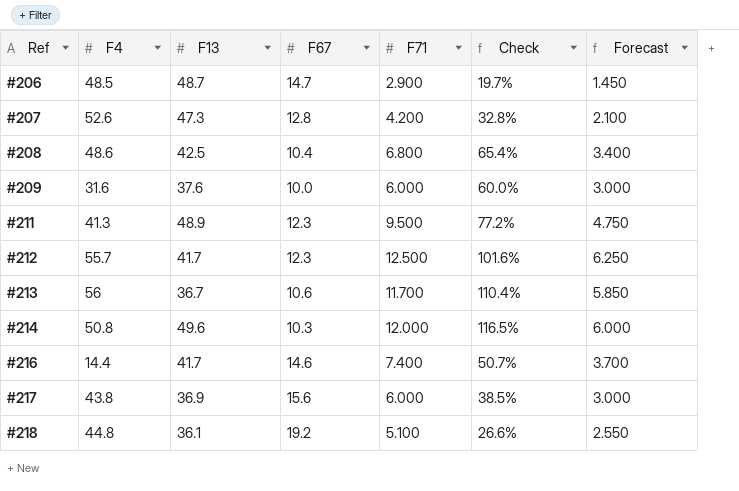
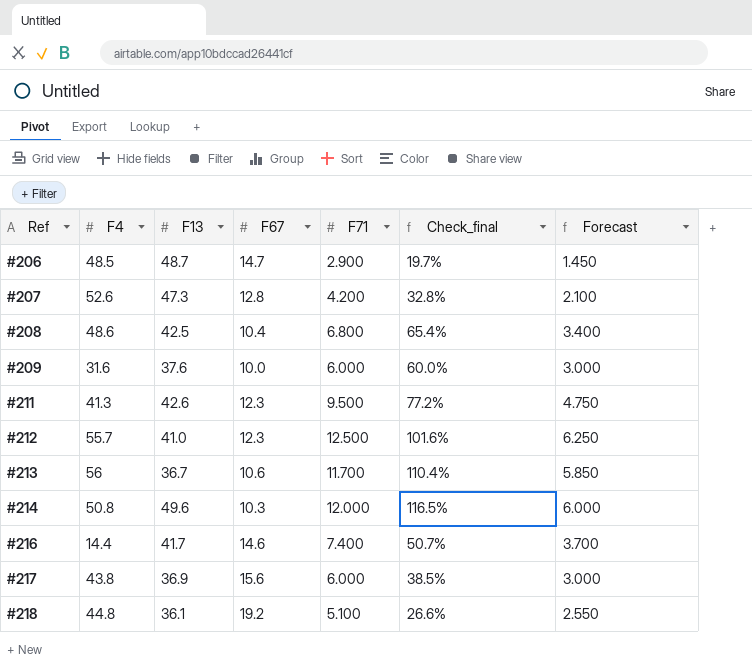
column name: Check -> Check_final
#211 | F13: 48.9 -> 42.6
#212 | F13: 41.7 -> 41.0

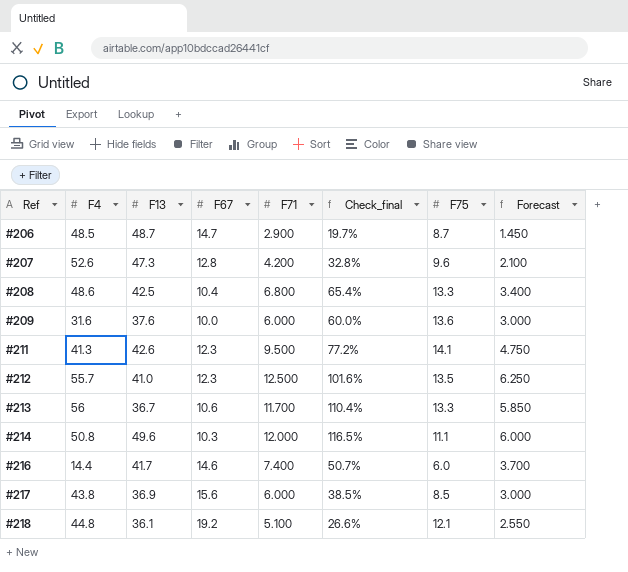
column F75 | position: none -> 7

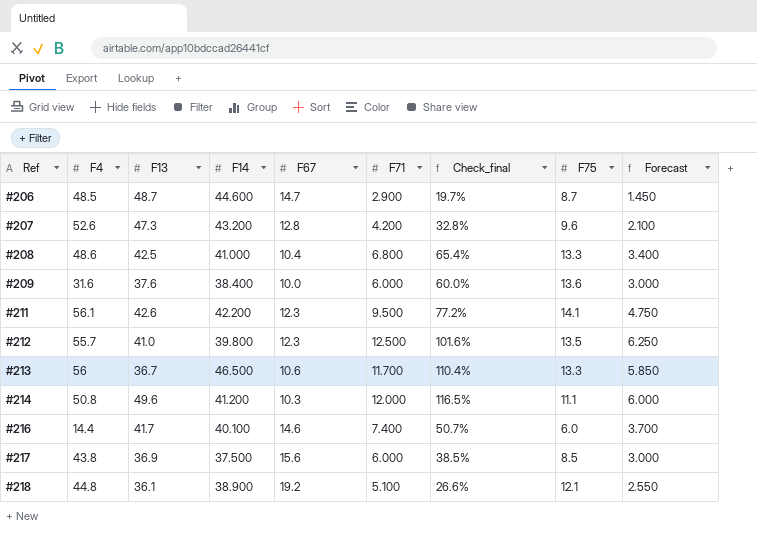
column F14 | position: none -> 4
#211 | F4: 41.3 -> 56.1

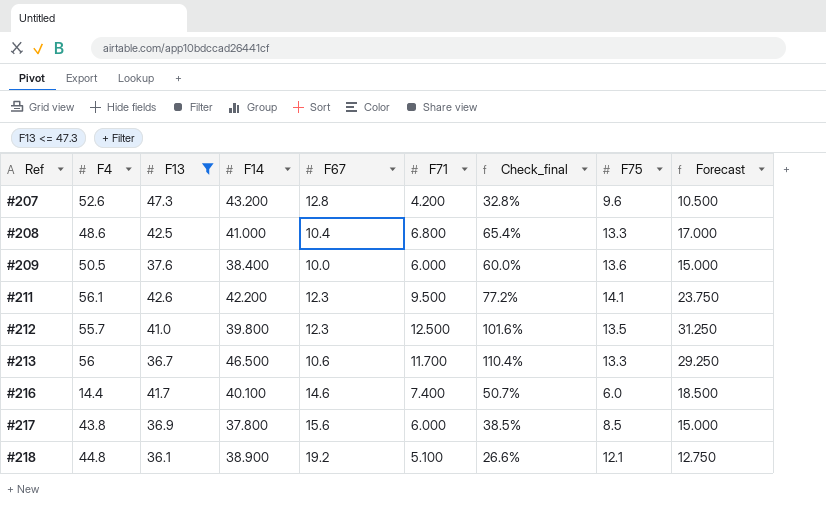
filter: none -> F13 <= 47.3
column Forecast | formula: [F71] * 0.5 -> [F71] * 2.5
#209 | F4: 31.6 -> 50.5
#217 | F14: 37.500 -> 37.800

